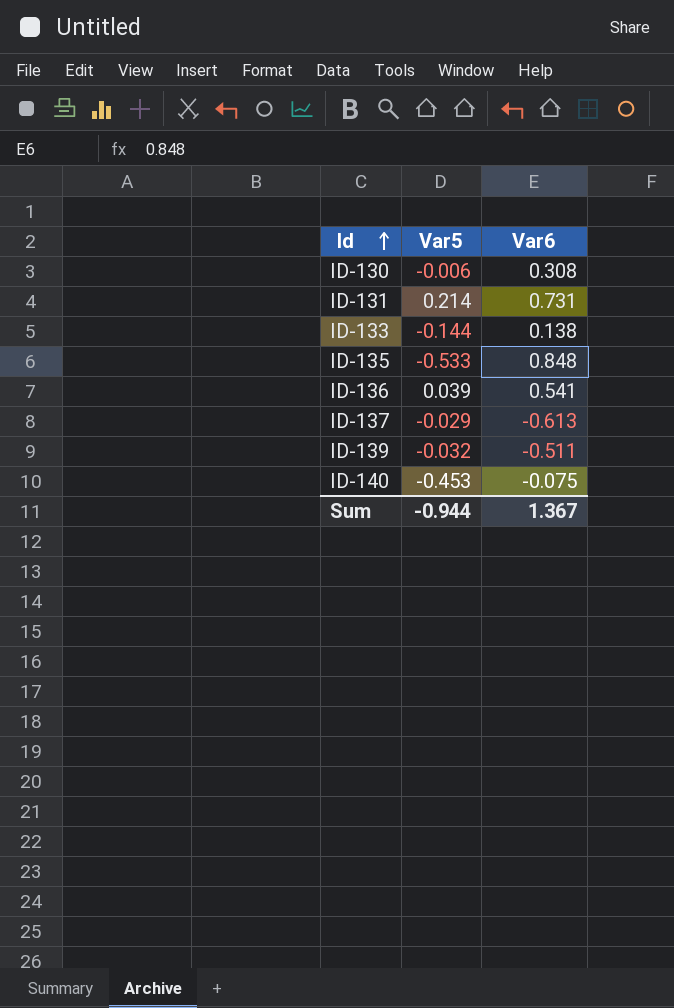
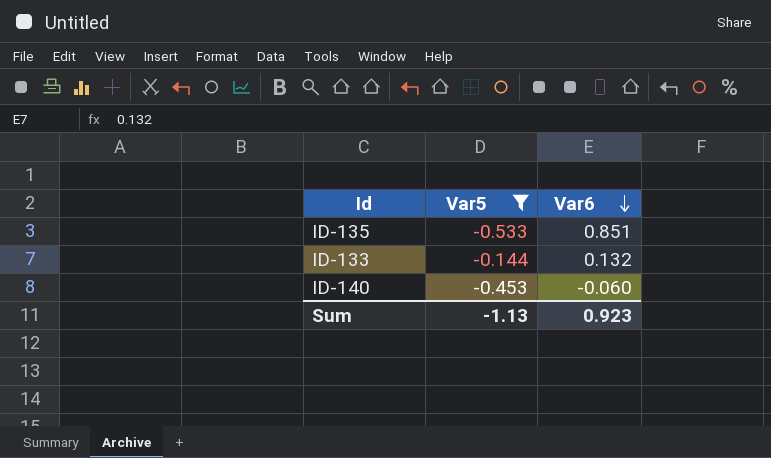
filter: none -> Var5 <= -0.144
row order: Id ascending -> Var6 descending
ID-135 | Var6: 0.848 -> 0.851
ID-133 | Var6: 0.138 -> 0.132
ID-140 | Var6: -0.075 -> -0.060
Sum | Var5: -0.944 -> -1.13
Sum | Var6: 1.367 -> 0.923

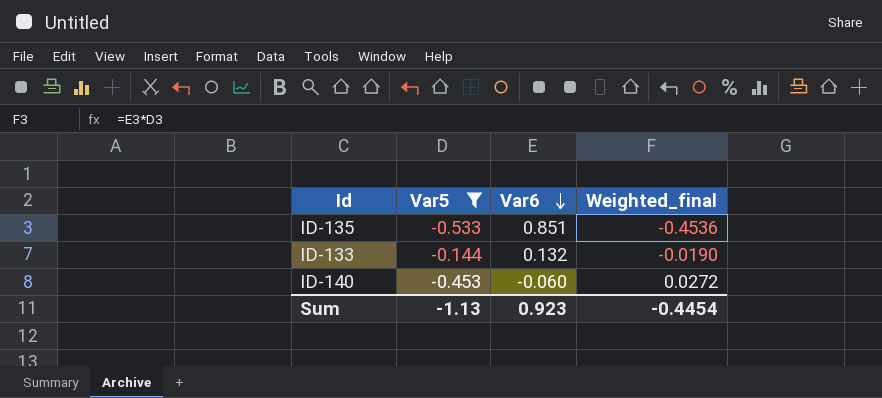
column Weighted_final | formula: none -> [Var5] * [Var6]

